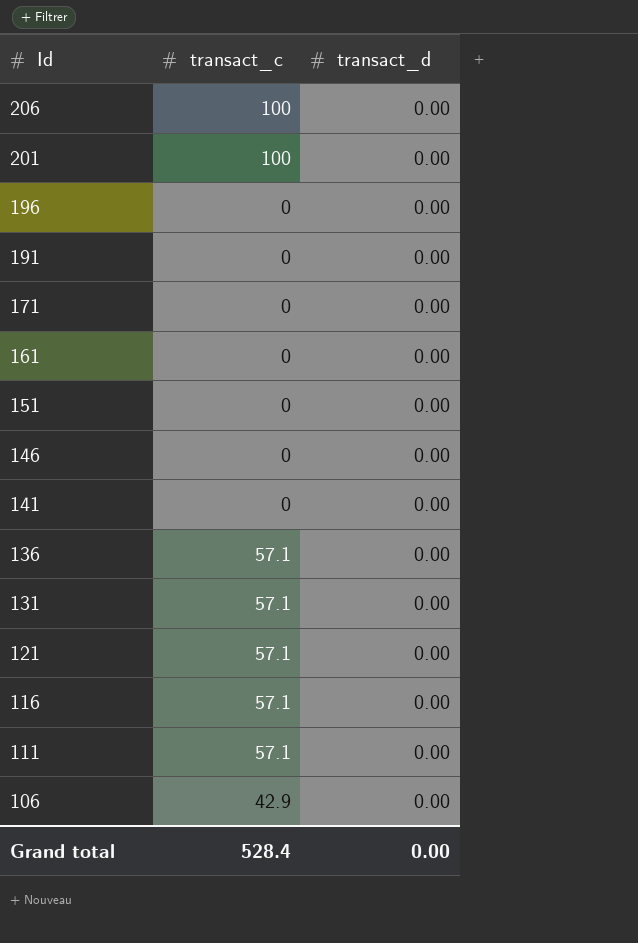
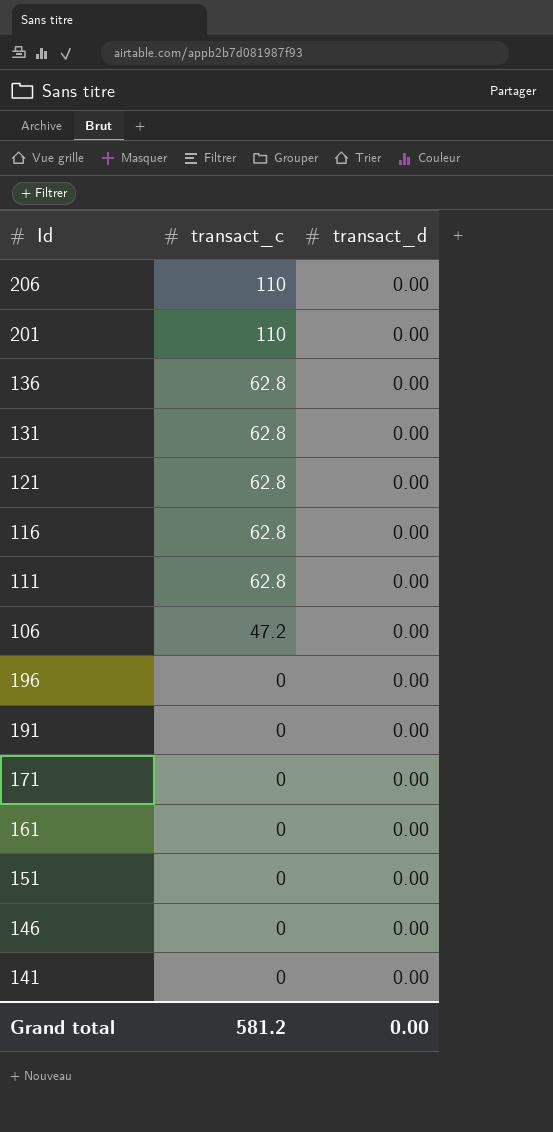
row order: Id descending -> transact_c descending
206 | transact_c: 100 -> 110
201 | transact_c: 100 -> 110
136 | transact_c: 57.1 -> 62.8
131 | transact_c: 57.1 -> 62.8
121 | transact_c: 57.1 -> 62.8
116 | transact_c: 57.1 -> 62.8
111 | transact_c: 57.1 -> 62.8
106 | transact_c: 42.9 -> 47.2
Grand total | transact_c: 528.4 -> 581.2

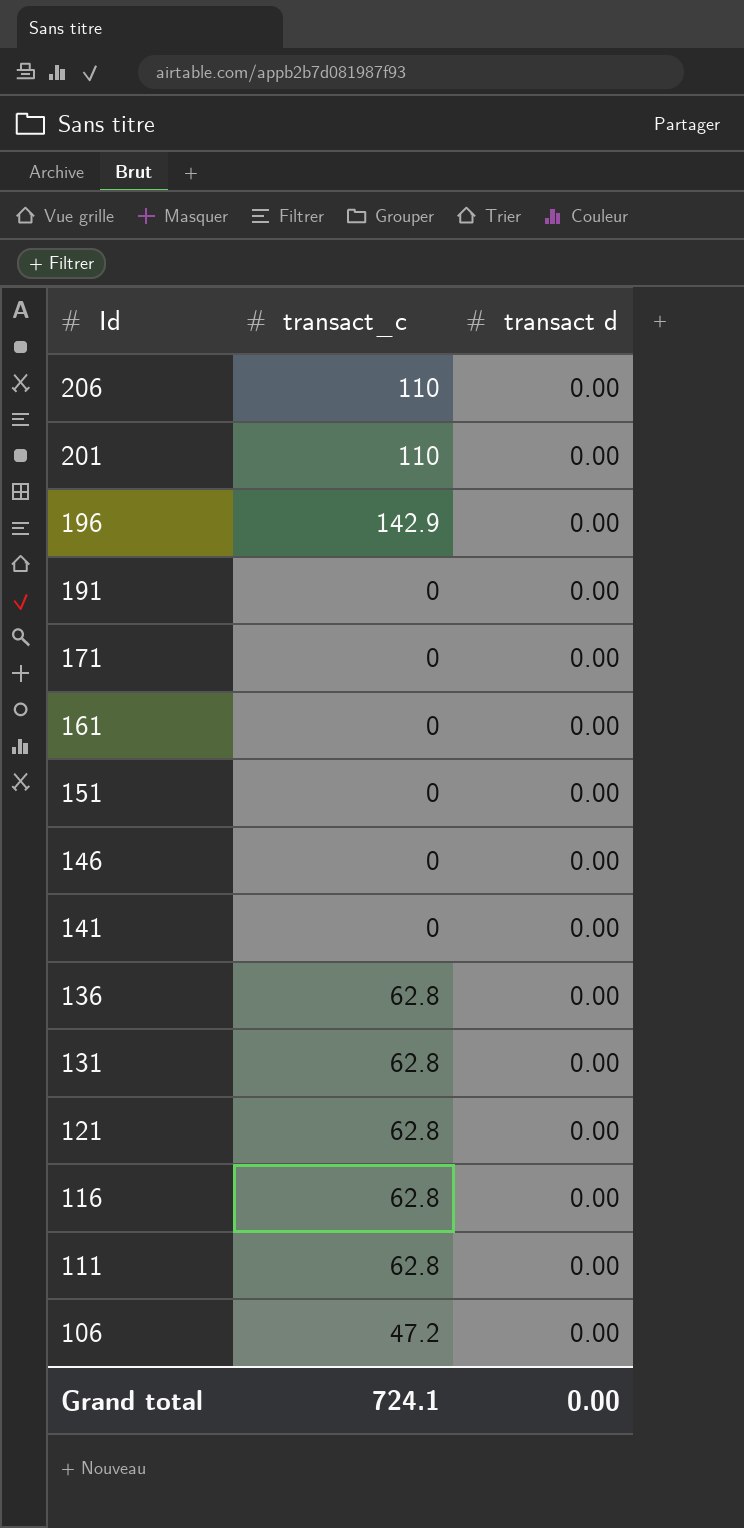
row order: transact_c descending -> Id descending
column name: transact_d -> transact d
196 | transact_c: 0 -> 142.9
Grand total | transact_c: 581.2 -> 724.1

